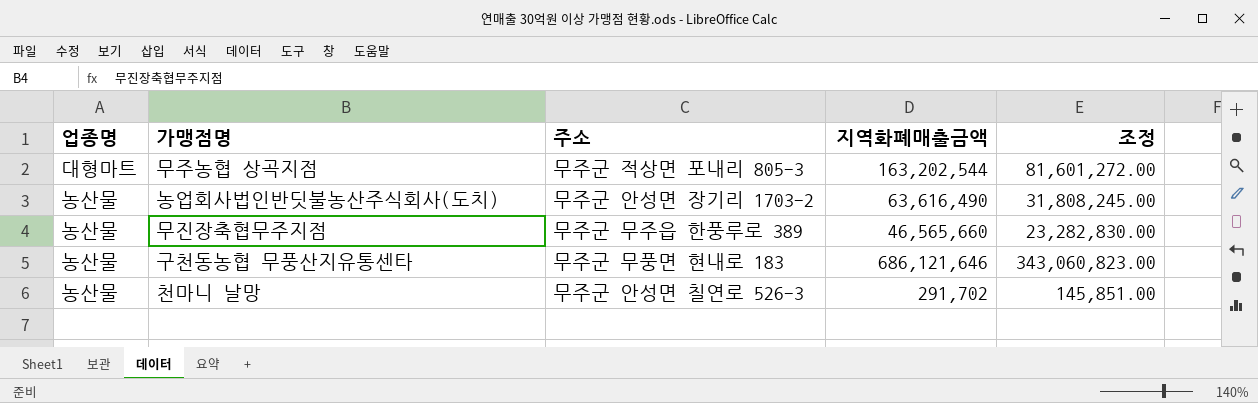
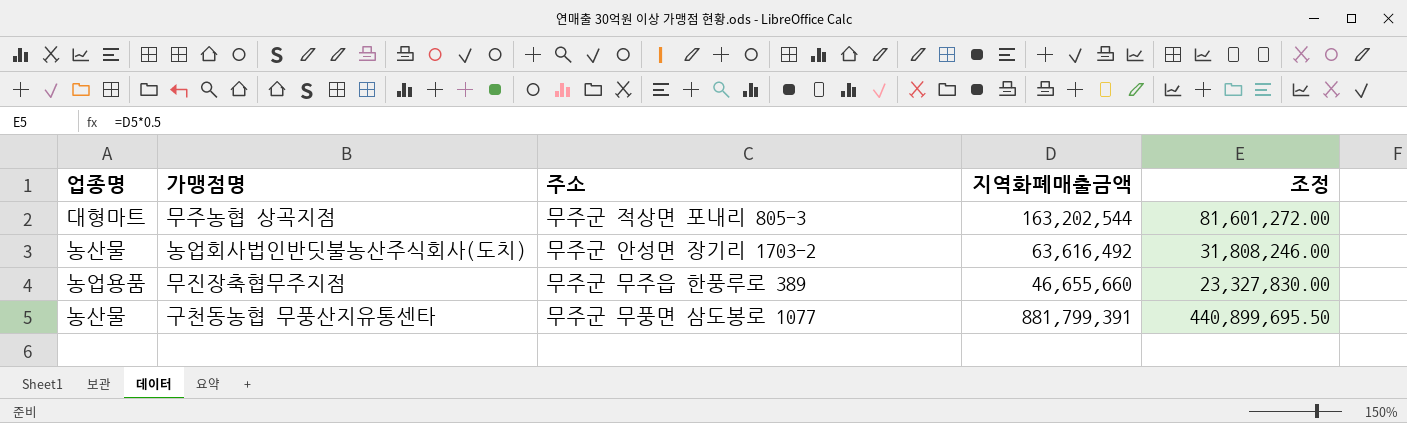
row 천마니 날망: 농산물 | 무주군 안성면 칠연로 526-3 | 291,702 | 145,851.00 -> none
농업회사법인반딧불농산주식회사(도치) | 지역화폐매출금액: 63,616,490 -> 63,616,492
농업회사법인반딧불농산주식회사(도치) | 조정: 31,808,245.00 -> 31,808,246.00
무진장축협무주지점 | 업종명: 농산물 -> 농업용품
무진장축협무주지점 | 지역화폐매출금액: 46,565,660 -> 46,655,660
무진장축협무주지점 | 조정: 23,282,830.00 -> 23,327,830.00
구천동농협 무풍산지유통센타 | 주소: 무주군 무풍면 현내로 183 -> 무주군 무풍면 삼도봉로 1077
구천동농협 무풍산지유통센타 | 지역화폐매출금액: 686,121,646 -> 881,799,391
구천동농협 무풍산지유통센타 | 조정: 343,060,823.00 -> 440,899,695.50

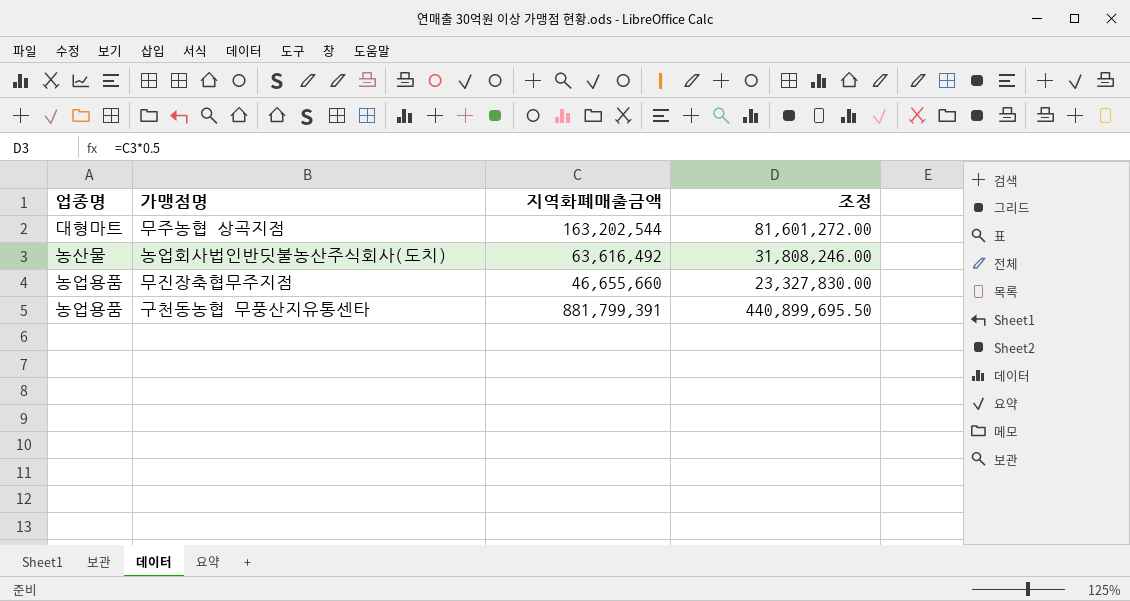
column 주소 | position: 3 -> none
구천동농협 무풍산지유통센타 | 업종명: 농산물 -> 농업용품

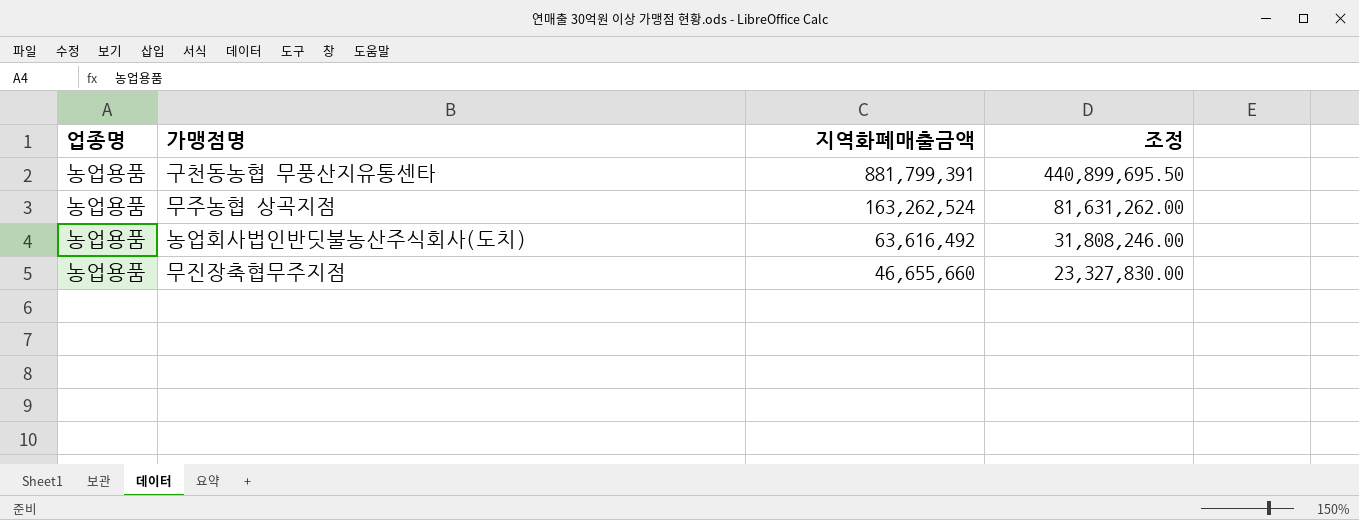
row order: none -> 지역화폐매출금액 descending
무주농협 상곡지점 | 업종명: 대형마트 -> 농업용품
무주농협 상곡지점 | 지역화폐매출금액: 163,202,544 -> 163,262,524
무주농협 상곡지점 | 조정: 81,601,272.00 -> 81,631,262.00
농업회사법인반딧불농산주식회사(도치) | 업종명: 농산물 -> 농업용품

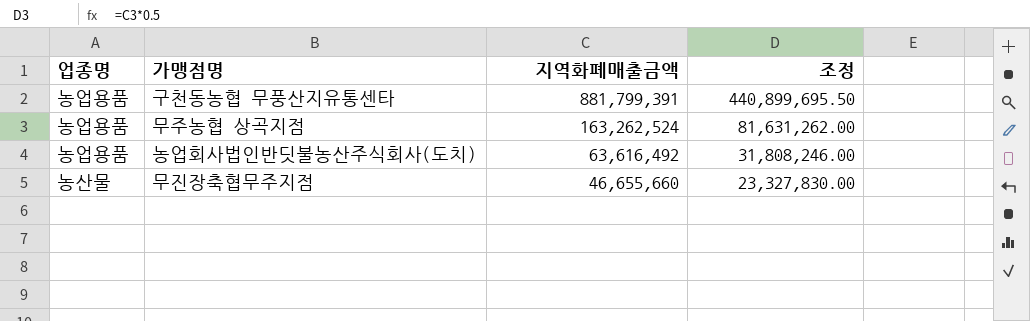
무진장축협무주지점 | 업종명: 농업용품 -> 농산물

